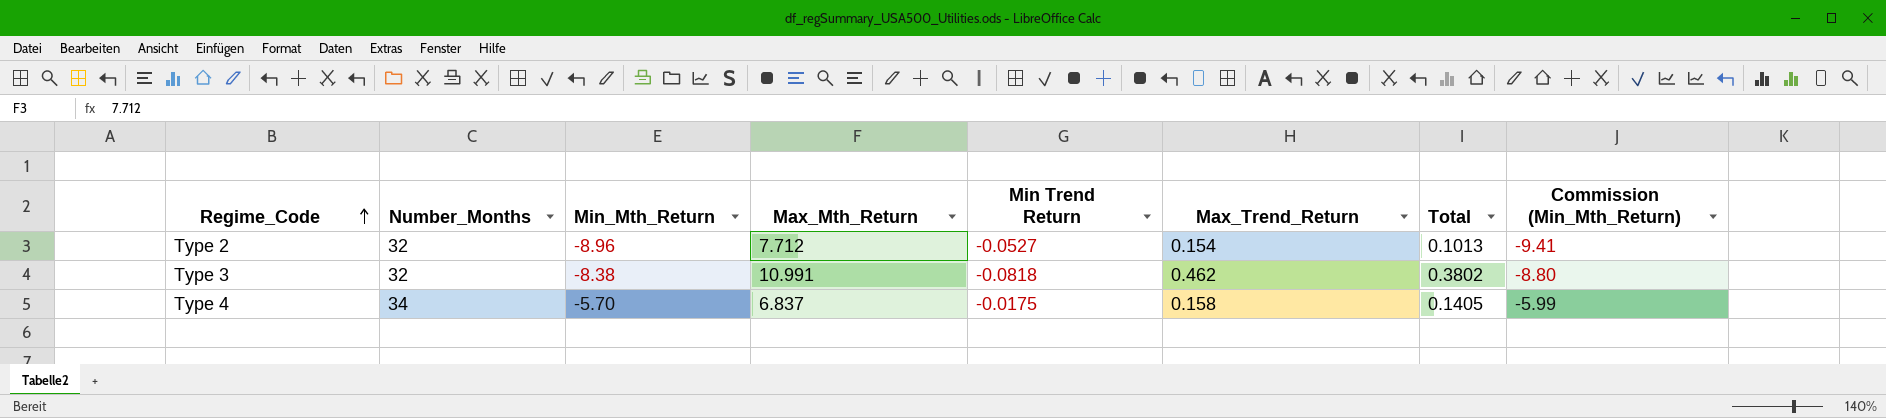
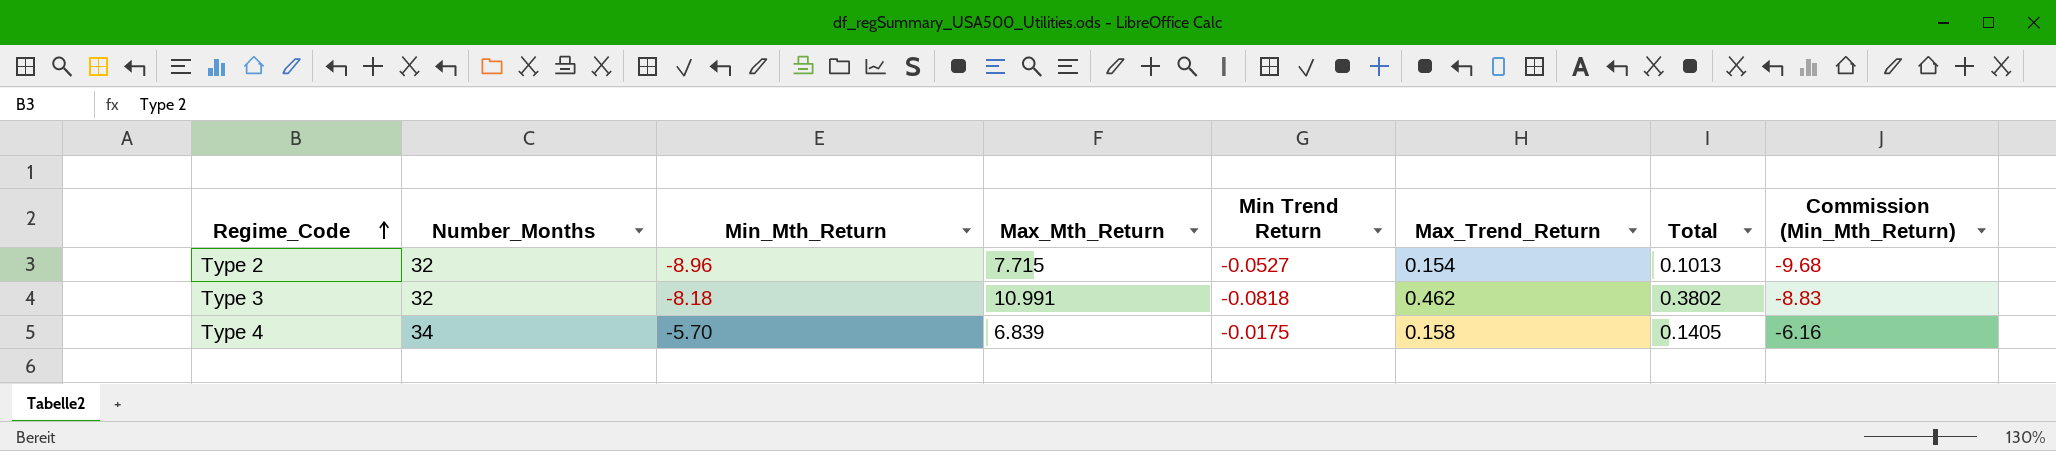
column Commission (Min_Mth_Return) | formula: [Min_Mth_Return] * 1.05 -> [Min_Mth_Return] * 1.08
Type 2 | Max_Mth_Return: 7.712 -> 7.715
Type 3 | Min_Mth_Return: -8.38 -> -8.18
Type 4 | Max_Mth_Return: 6.837 -> 6.839

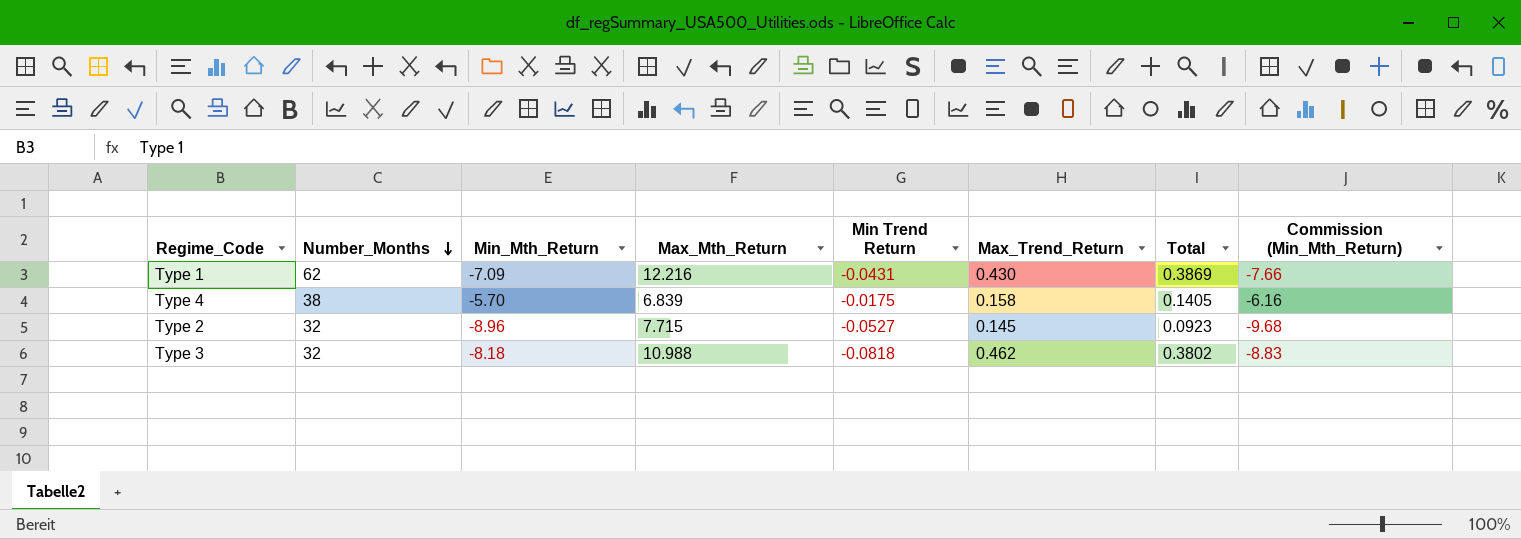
row order: Regime_Code ascending -> Number_Months descending
row Type 1: none -> 62 | -7.09 | 12.216 | -0.0431 | 0.430 | 0.3869 | -7.66
Type 4 | Number_Months: 34 -> 38
Type 2 | Max_Trend_Return: 0.154 -> 0.145
Type 2 | Total: 0.1013 -> 0.0923
Type 3 | Max_Mth_Return: 10.991 -> 10.988

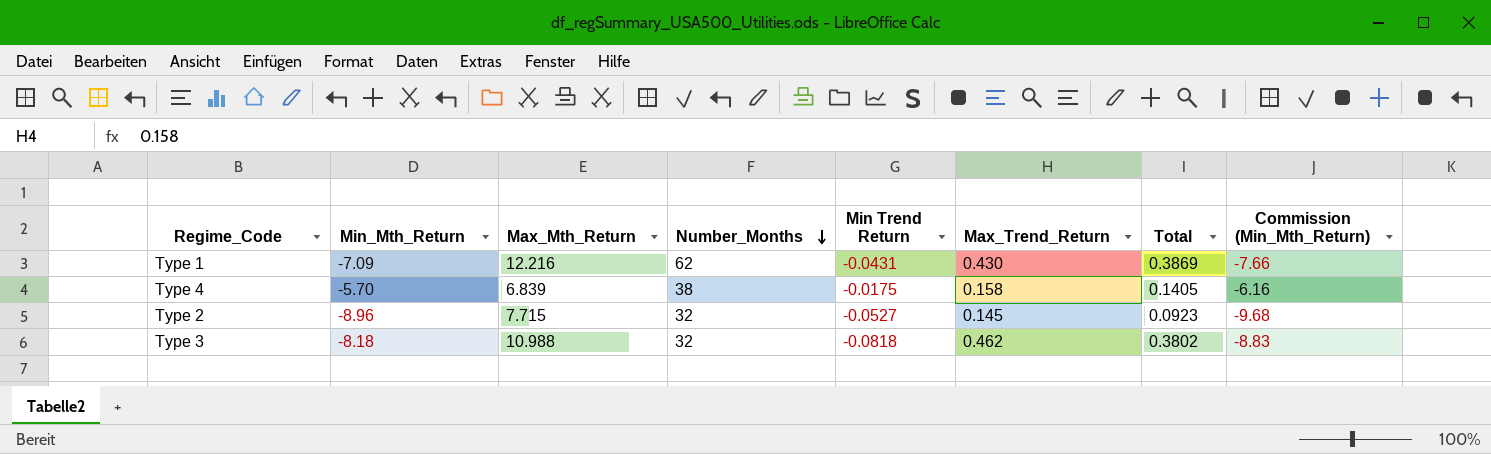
column Number_Months | position: 2 -> 4

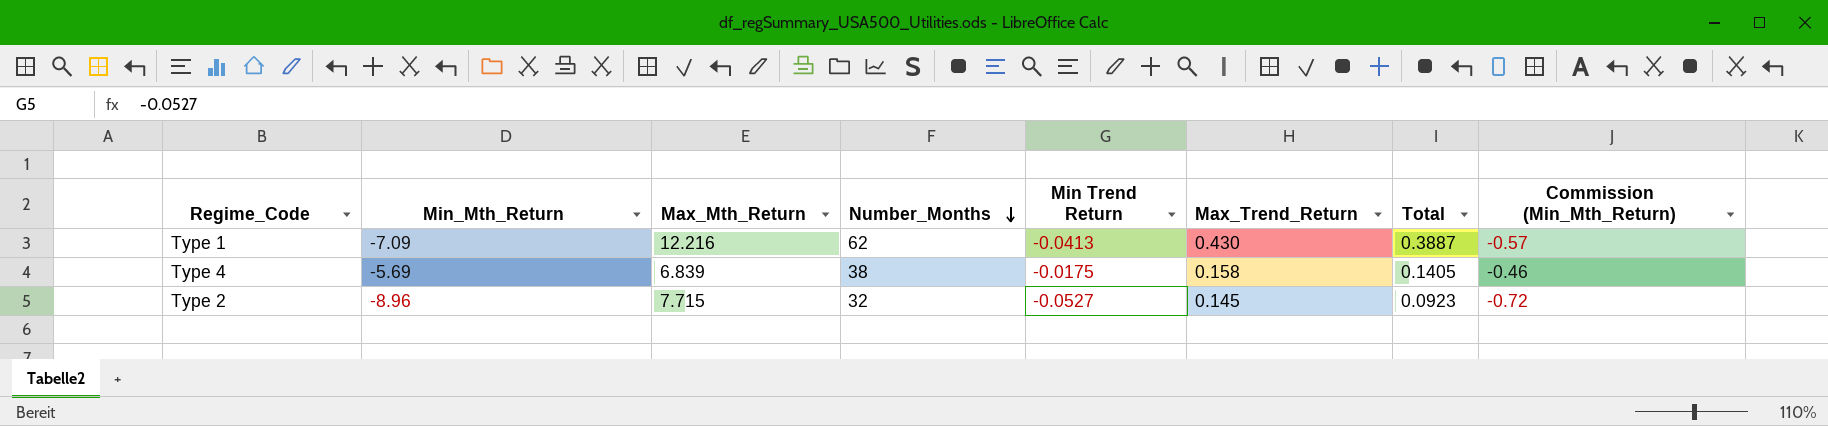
column Commission (Min_Mth_Return) | formula: [Min_Mth_Return] * 1.08 -> [Min_Mth_Return] * 0.08
row Type 3: -8.18 | 10.988 | 32 | -0.0818 | 0.462 | 0.3802 | -8.83 -> none
Type 1 | Min Trend Return: -0.0431 -> -0.0413
Type 1 | Total: 0.3869 -> 0.3887
Type 4 | Min_Mth_Return: -5.70 -> -5.69

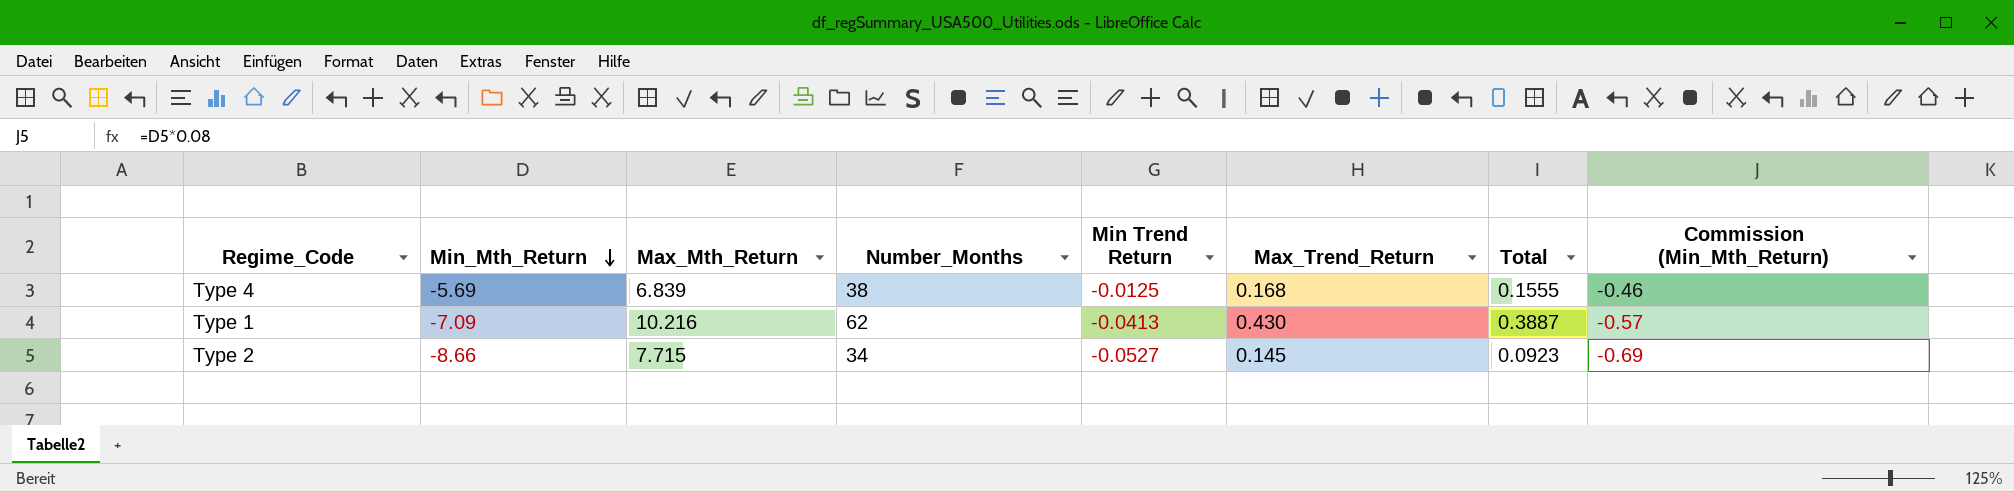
row order: Number_Months descending -> Min_Mth_Return descending
Type 4 | Min Trend Return: -0.0175 -> -0.0125
Type 4 | Max_Trend_Return: 0.158 -> 0.168
Type 4 | Total: 0.1405 -> 0.1555
Type 1 | Max_Mth_Return: 12.216 -> 10.216
Type 2 | Min_Mth_Return: -8.96 -> -8.66
Type 2 | Number_Months: 32 -> 34
Type 2 | Commission (Min_Mth_Return): -0.72 -> -0.69

